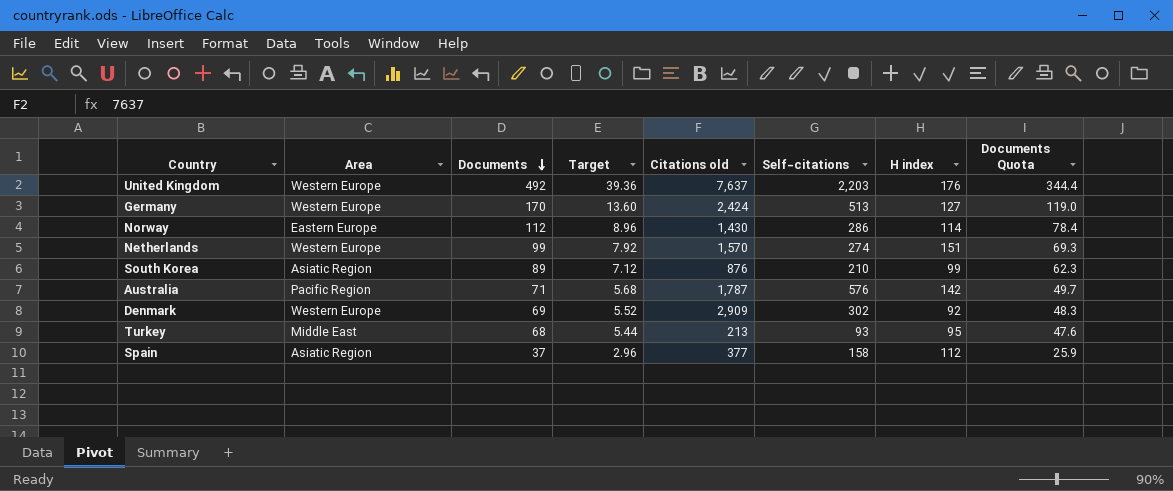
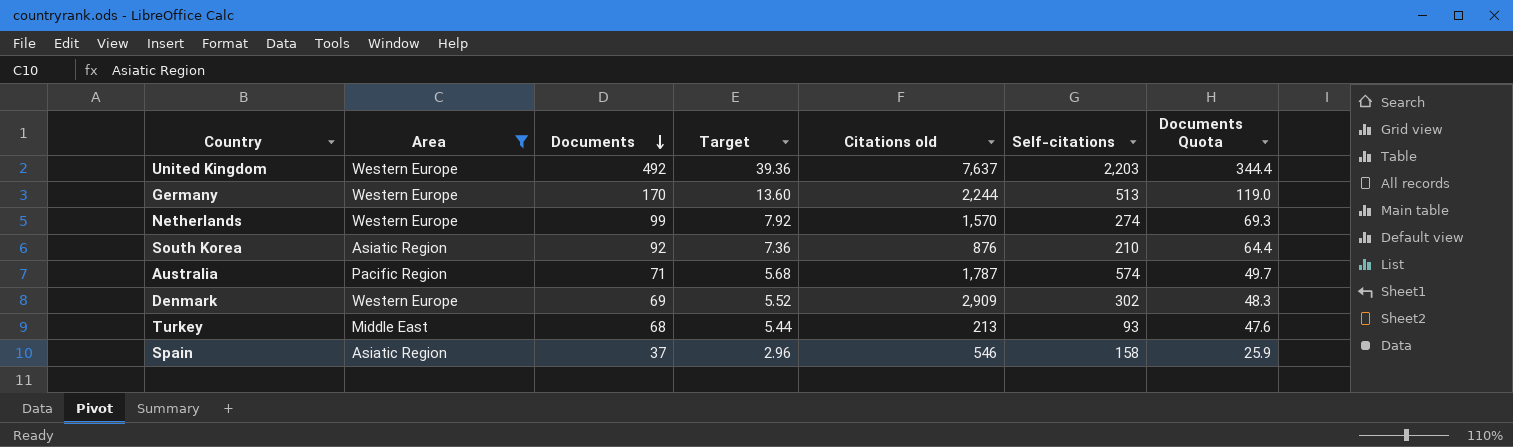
filter: none -> Area != Eastern Europe
column H index | position: 7 -> none
Germany | Citations old: 2,424 -> 2,244
South Korea | Documents: 89 -> 92
South Korea | Target: 7.12 -> 7.36
South Korea | Documents Quota: 62.3 -> 64.4
Australia | Self-citations: 576 -> 574
Spain | Citations old: 377 -> 546

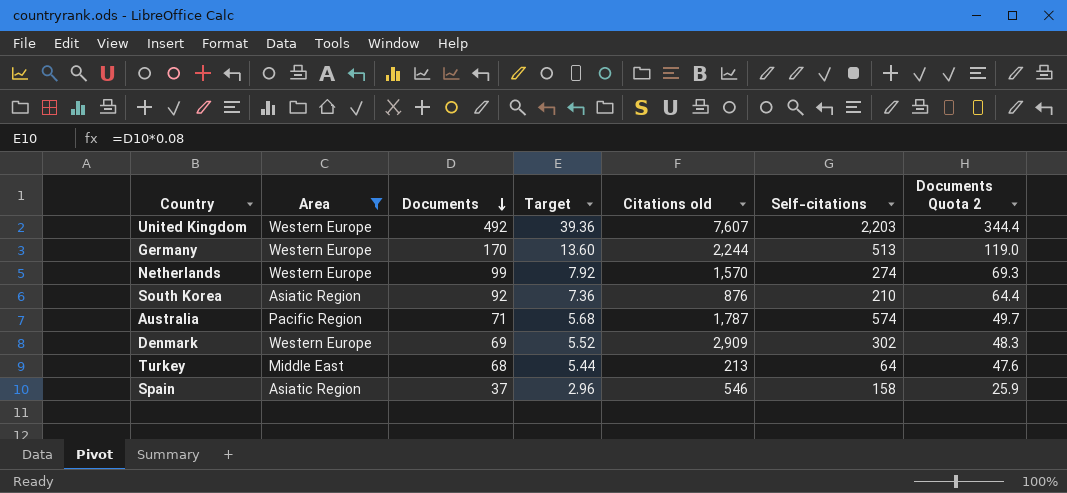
column name: Documents Quota -> Documents Quota 2
United Kingdom | Citations old: 7,637 -> 7,607
Turkey | Self-citations: 93 -> 64

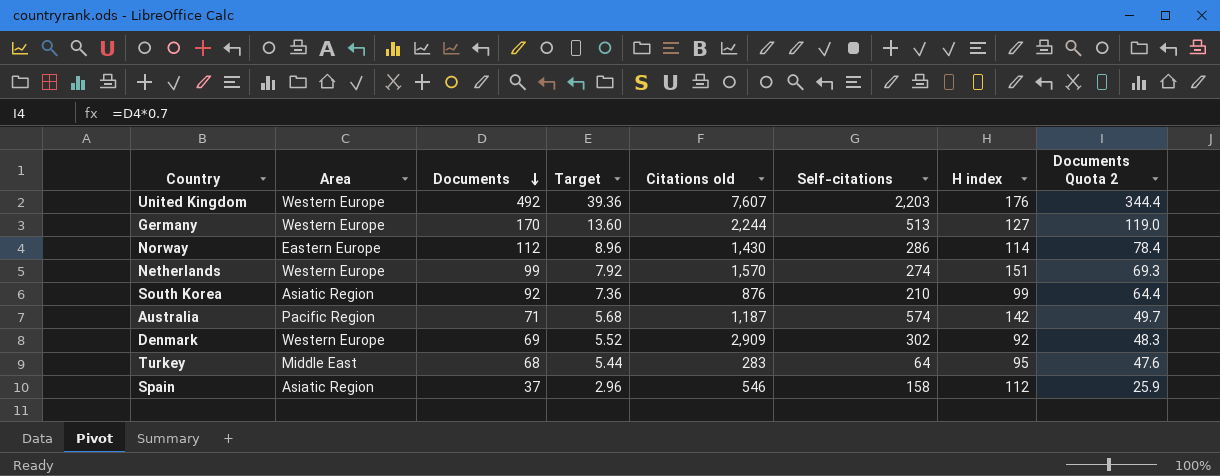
filter: Area != Eastern Europe -> none
column H index | position: none -> 7
Australia | Citations old: 1,787 -> 1,187
Turkey | Citations old: 213 -> 283

